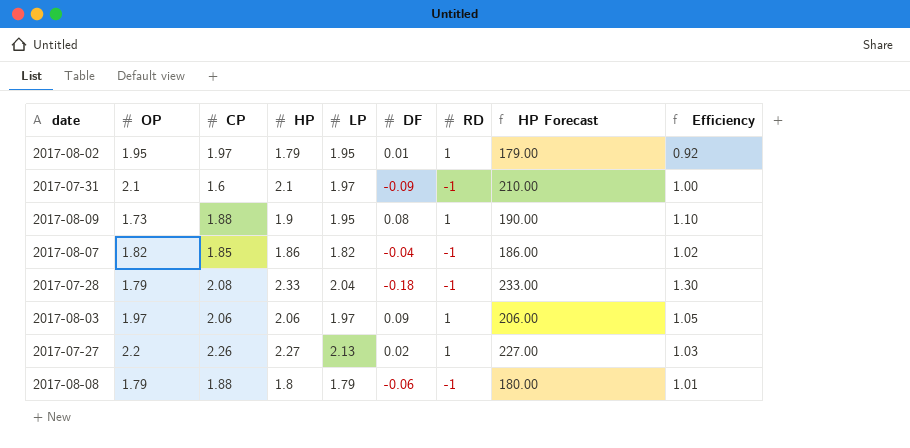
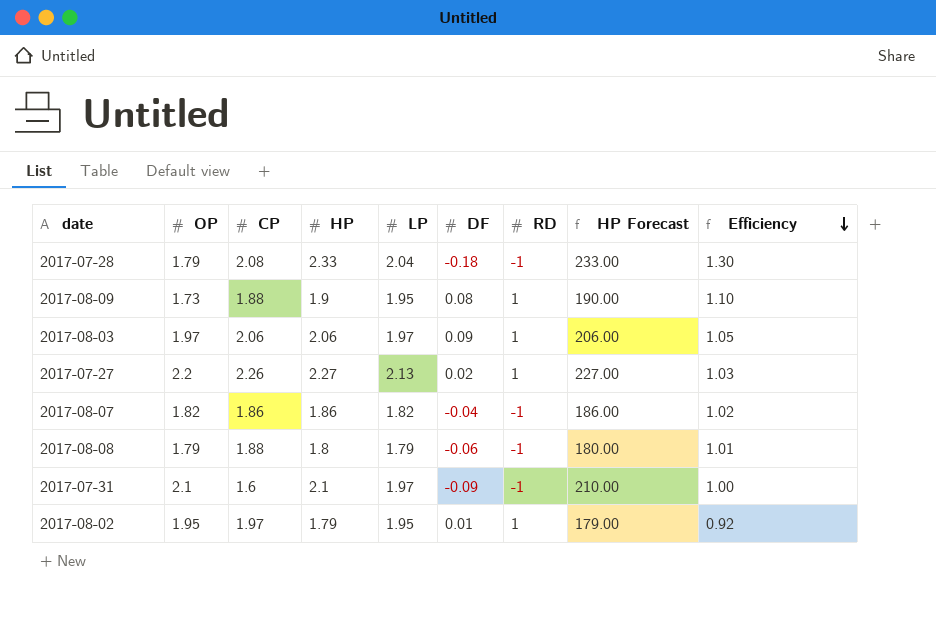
row order: none -> Efficiency descending
2017-08-07 | CP: 1.85 -> 1.86

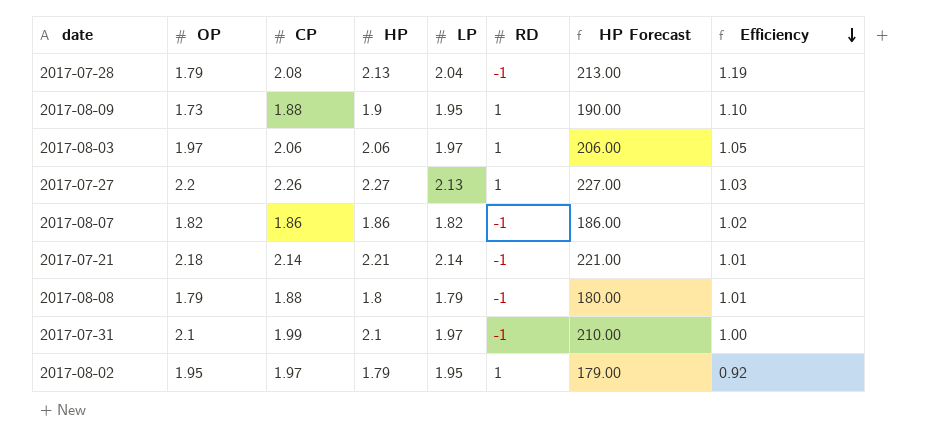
column DF | position: 6 -> none
2017-07-28 | HP: 2.33 -> 2.13
2017-07-28 | HP Forecast: 233.00 -> 213.00
2017-07-28 | Efficiency: 1.30 -> 1.19
row 2017-07-21: none -> 2.18 | 2.14 | 2.21 | 2.14 | -1 | 221.00 | 1.01
2017-07-31 | CP: 1.6 -> 1.99

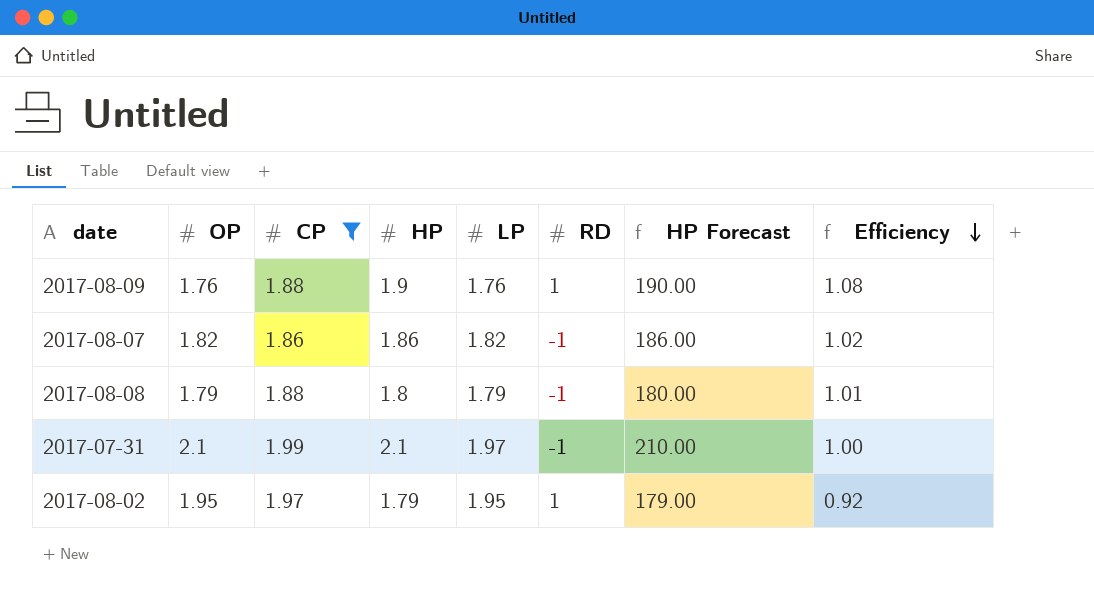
filter: none -> CP <= 1.99
2017-08-09 | OP: 1.73 -> 1.76
2017-08-09 | LP: 1.95 -> 1.76
2017-08-09 | Efficiency: 1.10 -> 1.08

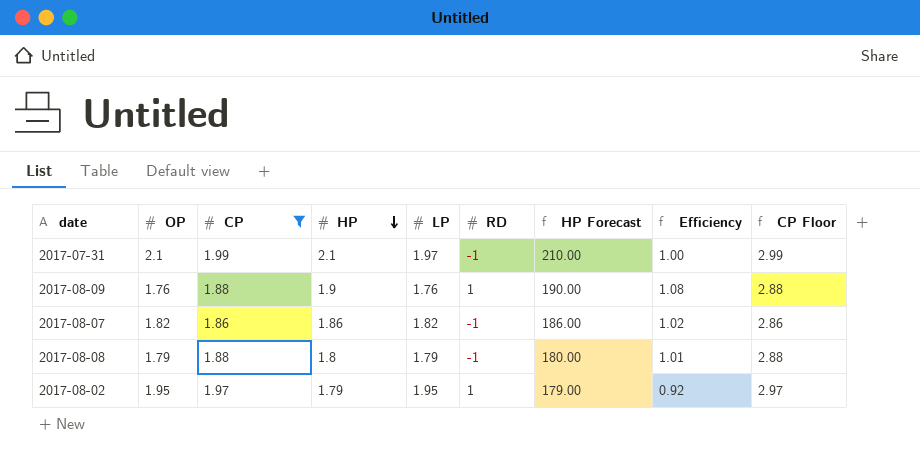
row order: Efficiency descending -> HP descending
column CP Floor | formula: none -> [CP] + 1

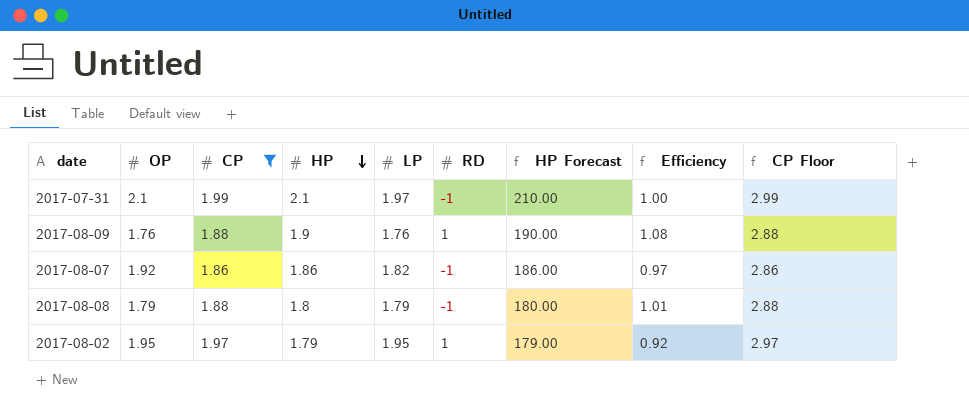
2017-08-07 | OP: 1.82 -> 1.92
2017-08-07 | Efficiency: 1.02 -> 0.97

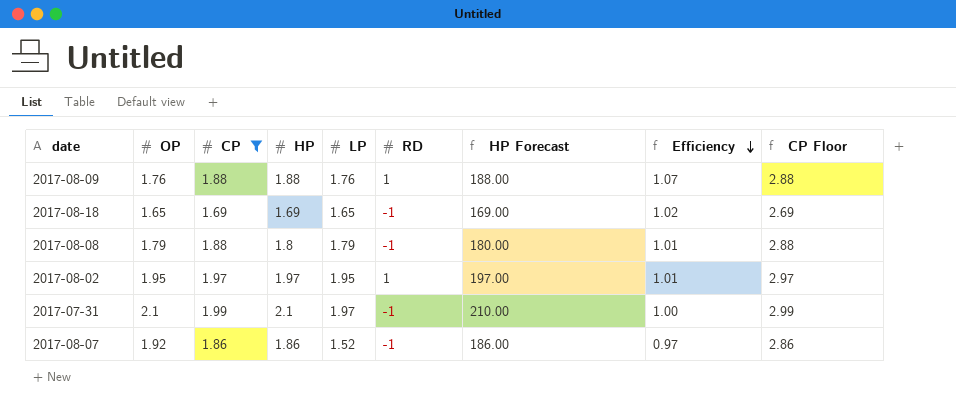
row order: HP descending -> Efficiency descending
2017-08-09 | HP: 1.9 -> 1.88
2017-08-09 | HP Forecast: 190.00 -> 188.00
2017-08-09 | Efficiency: 1.08 -> 1.07
row 2017-08-18: none -> 1.65 | 1.69 | 1.69 | 1.65 | -1 | 169.00 | 1.02 | 2.69
2017-08-02 | HP: 1.79 -> 1.97
2017-08-02 | HP Forecast: 179.00 -> 197.00
2017-08-02 | Efficiency: 0.92 -> 1.01
2017-08-07 | LP: 1.82 -> 1.52

